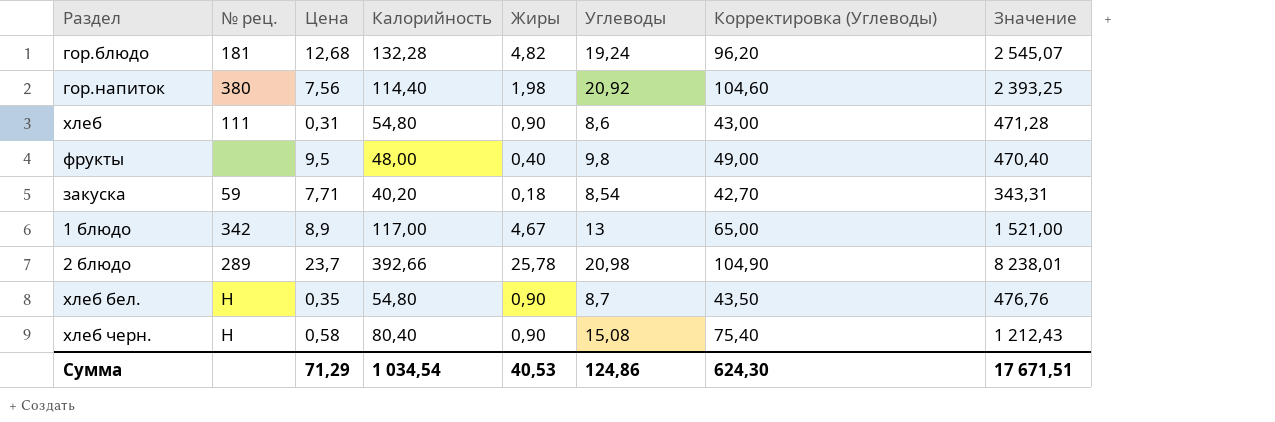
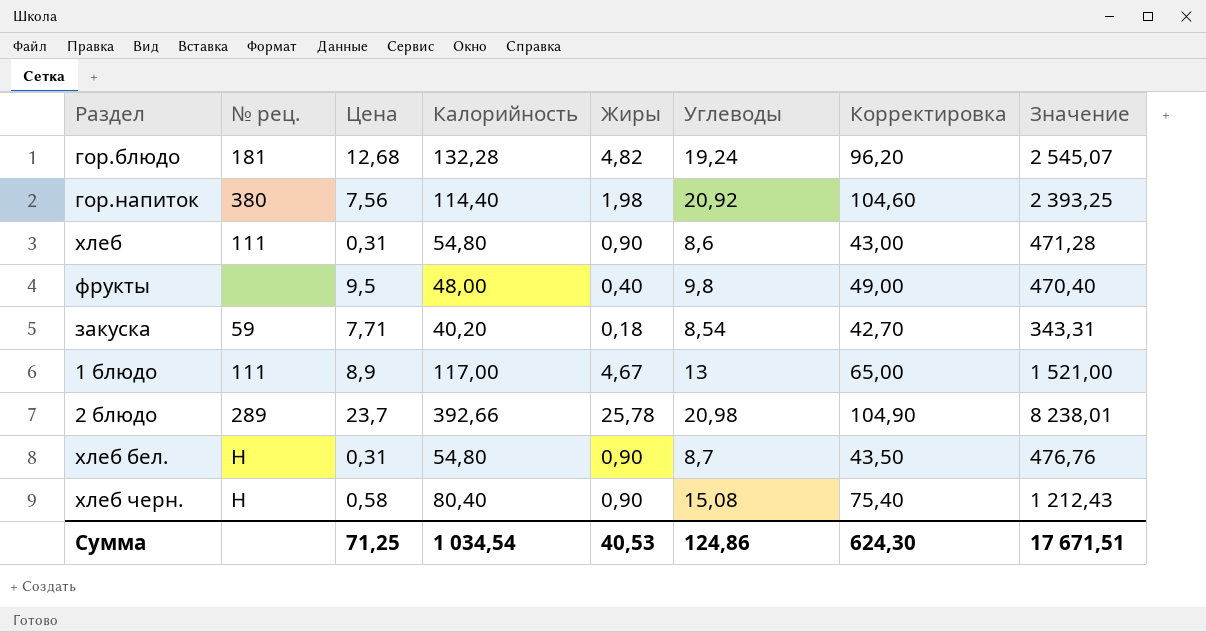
column name: Корректировка (Углеводы) -> Корректировка
1 блюдо | № рец.: 342 -> 111
хлеб бел. | Цена: 0,35 -> 0,31
Сумма | Цена: 71,29 -> 71,25

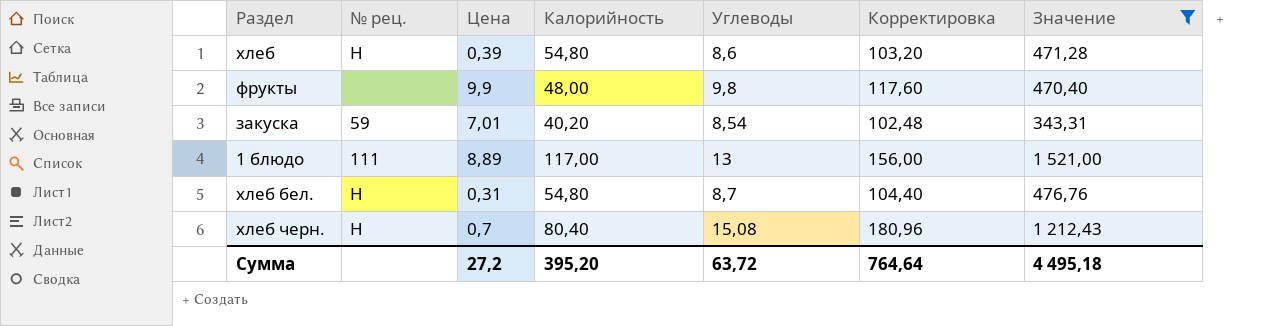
filter: none -> Значение <= 1 521,00
column Жиры | position: 5 -> none
column Корректировка | formula: [Углеводы] * 5 -> [Углеводы] * 12
хлеб | № рец.: 111 -> Н
хлеб | Цена: 0,31 -> 0,39
фрукты | Цена: 9,5 -> 9,9
закуска | Цена: 7,71 -> 7,01
1 блюдо | Цена: 8,9 -> 8,89
хлеб черн. | Цена: 0,58 -> 0,7
Сумма | Цена: 71,25 -> 27,2
Сумма | Калорийность: 1 034,54 -> 395,20
Сумма | Углеводы: 124,86 -> 63,72
Сумма | Корректировка: 624,30 -> 764,64
Сумма | Значение: 17 671,51 -> 4 495,18

